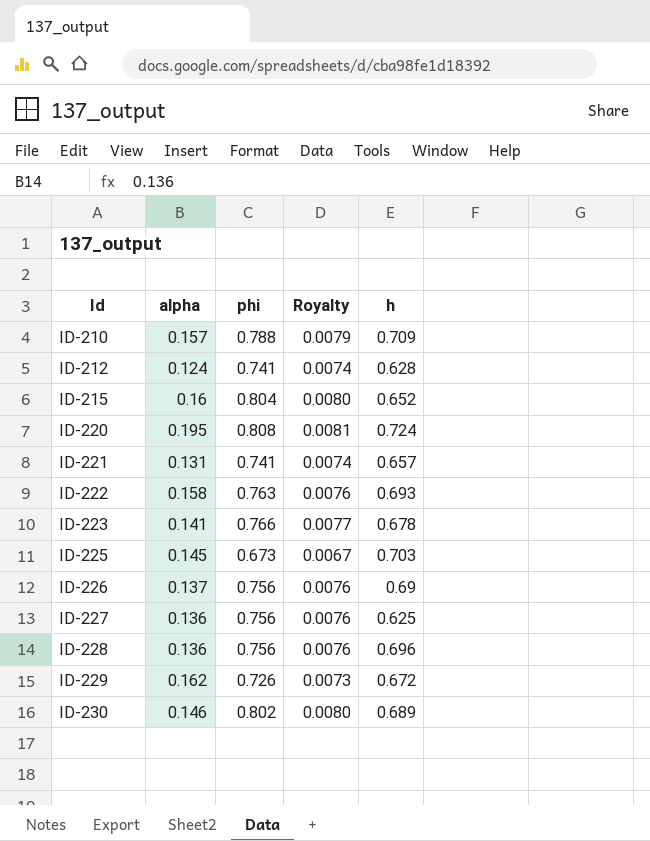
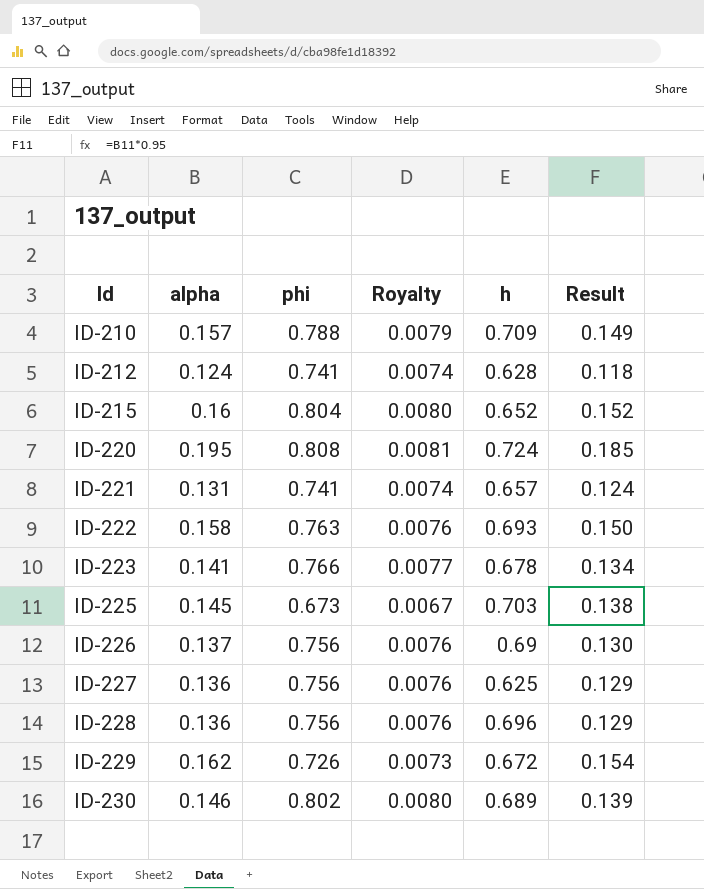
column Result | formula: none -> [alpha] * 0.95

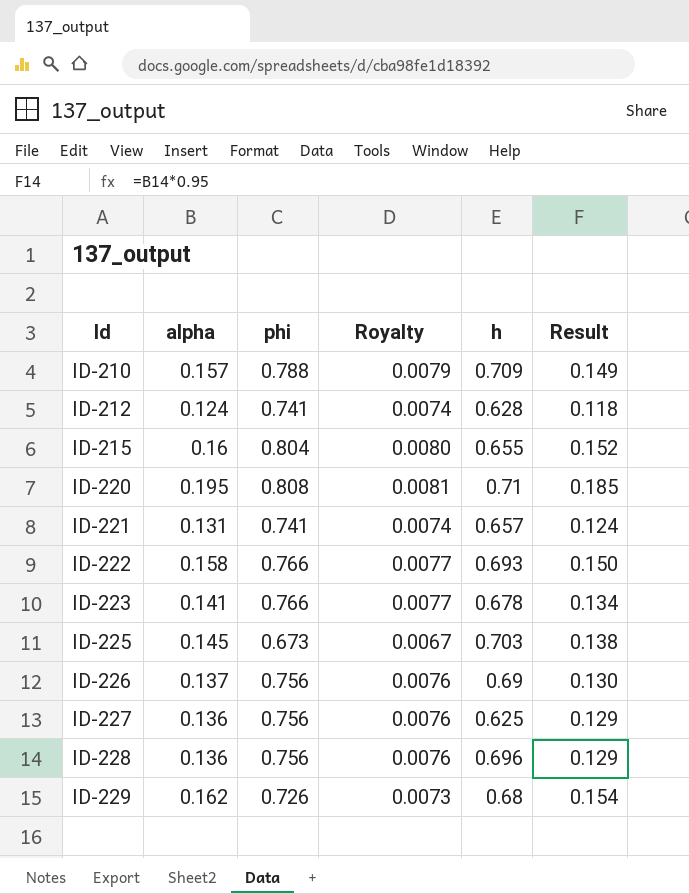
row ID-230: 0.146 | 0.802 | 0.0080 | 0.689 | 0.139 -> none
ID-215 | h: 0.652 -> 0.655
ID-220 | h: 0.724 -> 0.71
ID-222 | phi: 0.763 -> 0.766
ID-222 | Royalty: 0.0076 -> 0.0077
ID-229 | h: 0.672 -> 0.68

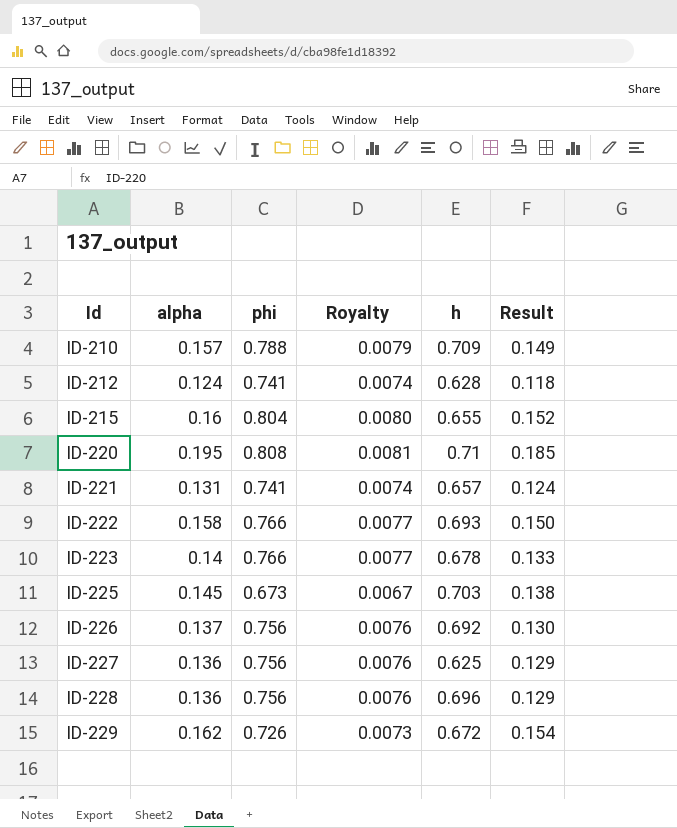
ID-223 | alpha: 0.141 -> 0.14
ID-223 | Result: 0.134 -> 0.133
ID-226 | h: 0.69 -> 0.692
ID-229 | h: 0.68 -> 0.672

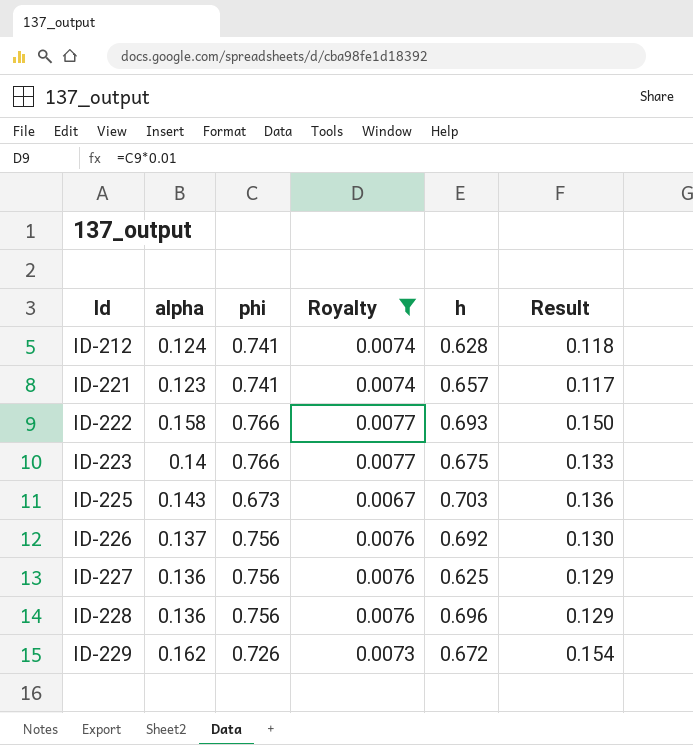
filter: none -> Royalty <= 0.0077
ID-221 | alpha: 0.131 -> 0.123
ID-221 | Result: 0.124 -> 0.117
ID-223 | h: 0.678 -> 0.675
ID-225 | alpha: 0.145 -> 0.143
ID-225 | Result: 0.138 -> 0.136

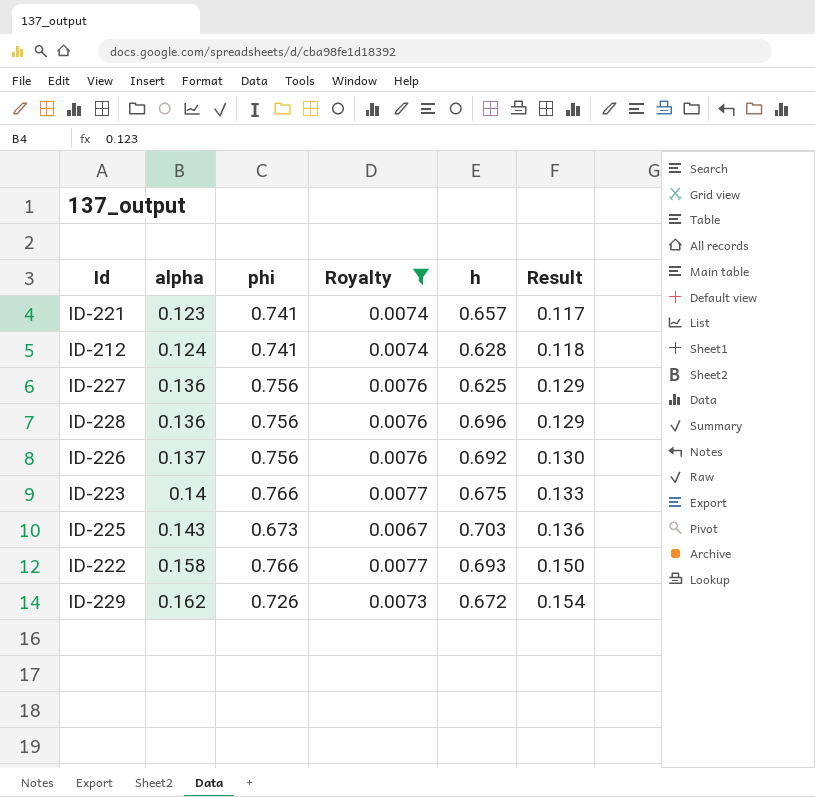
row order: Id ascending -> alpha ascending

